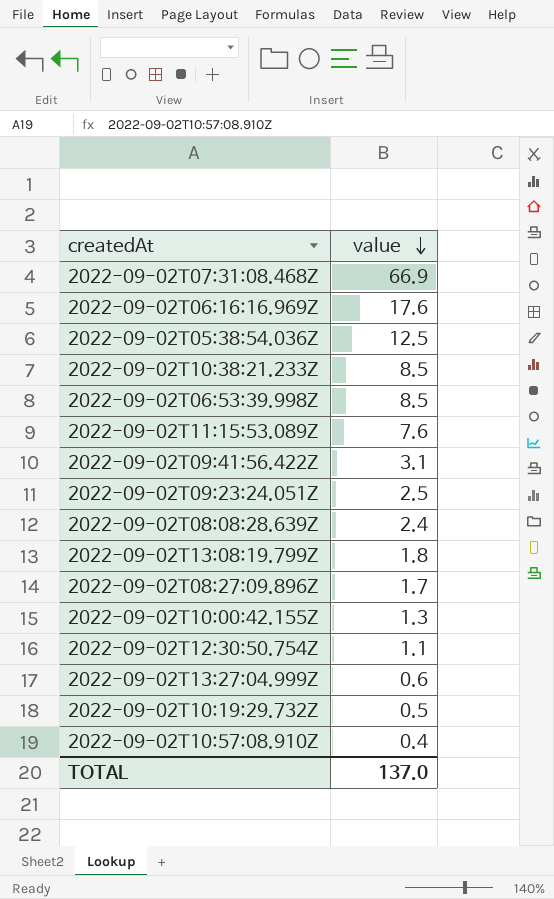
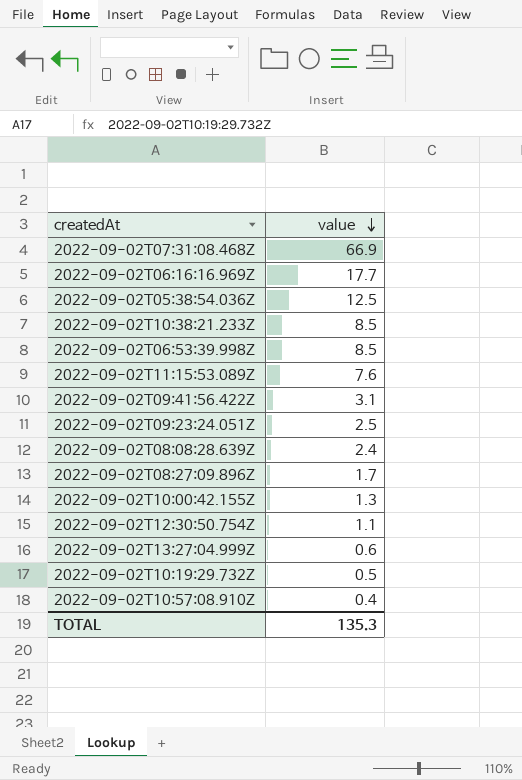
row 2022-09-02T13:08:19.799Z: 1.8 -> none
2022-09-02T06:16:16.969Z | value: 17.6 -> 17.7
TOTAL | value: 137.0 -> 135.3

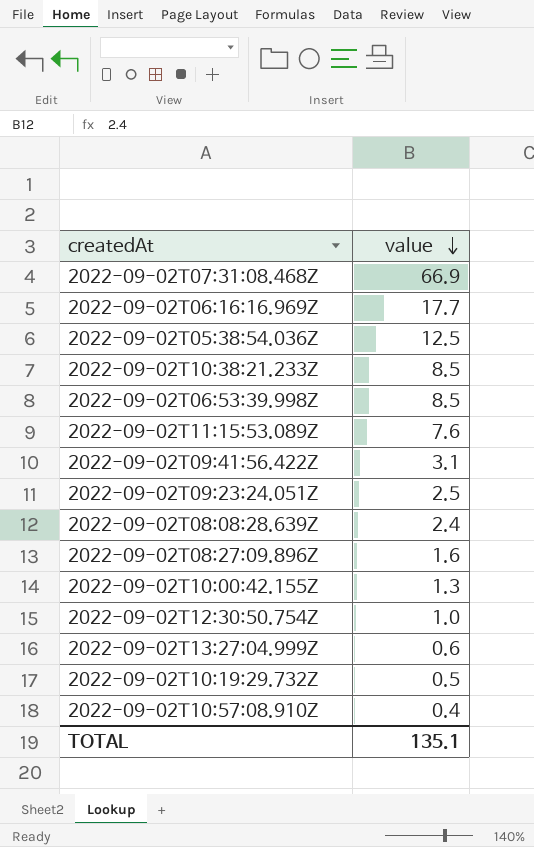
2022-09-02T08:27:09.896Z | value: 1.7 -> 1.6
2022-09-02T12:30:50.754Z | value: 1.1 -> 1.0
TOTAL | value: 135.3 -> 135.1

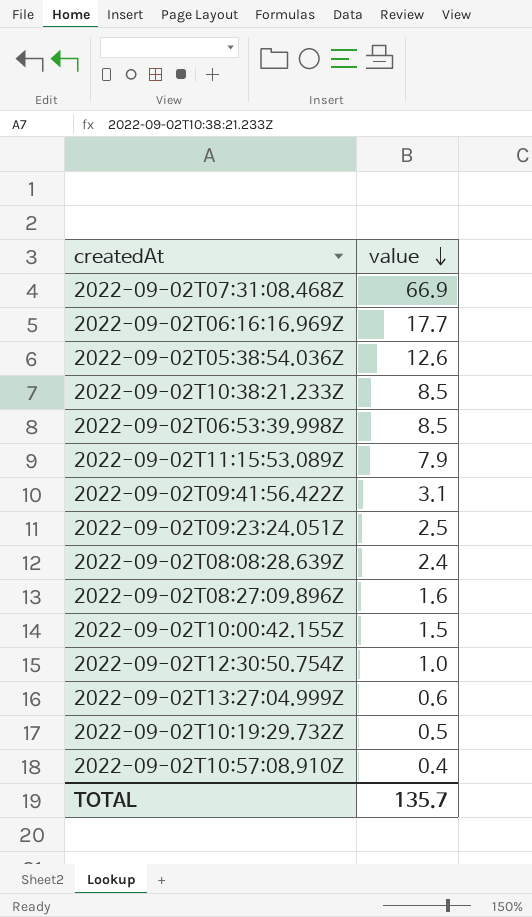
2022-09-02T05:38:54.036Z | value: 12.5 -> 12.6
2022-09-02T11:15:53.089Z | value: 7.6 -> 7.9
2022-09-02T10:00:42.155Z | value: 1.3 -> 1.5
TOTAL | value: 135.1 -> 135.7

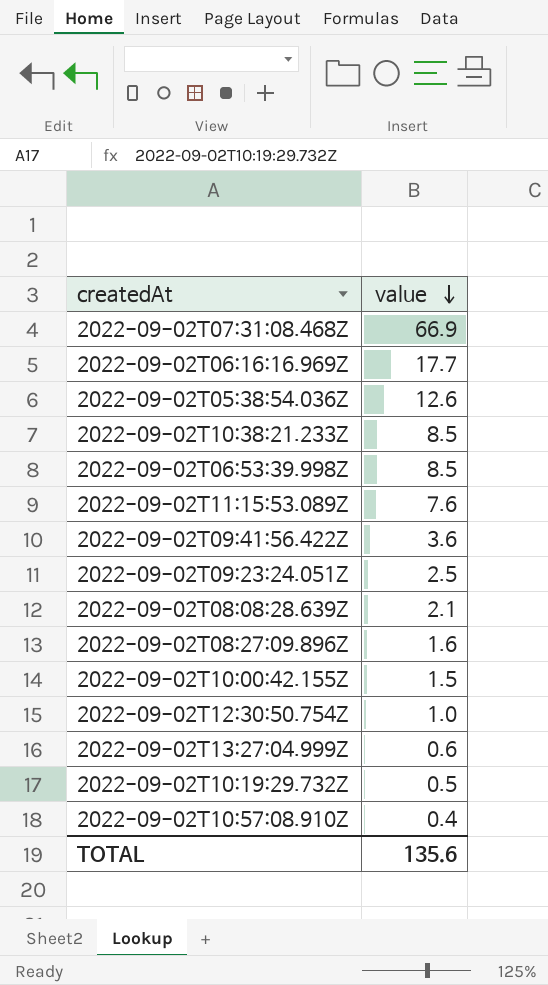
2022-09-02T11:15:53.089Z | value: 7.9 -> 7.6
2022-09-02T09:41:56.422Z | value: 3.1 -> 3.6
2022-09-02T08:08:28.639Z | value: 2.4 -> 2.1
TOTAL | value: 135.7 -> 135.6

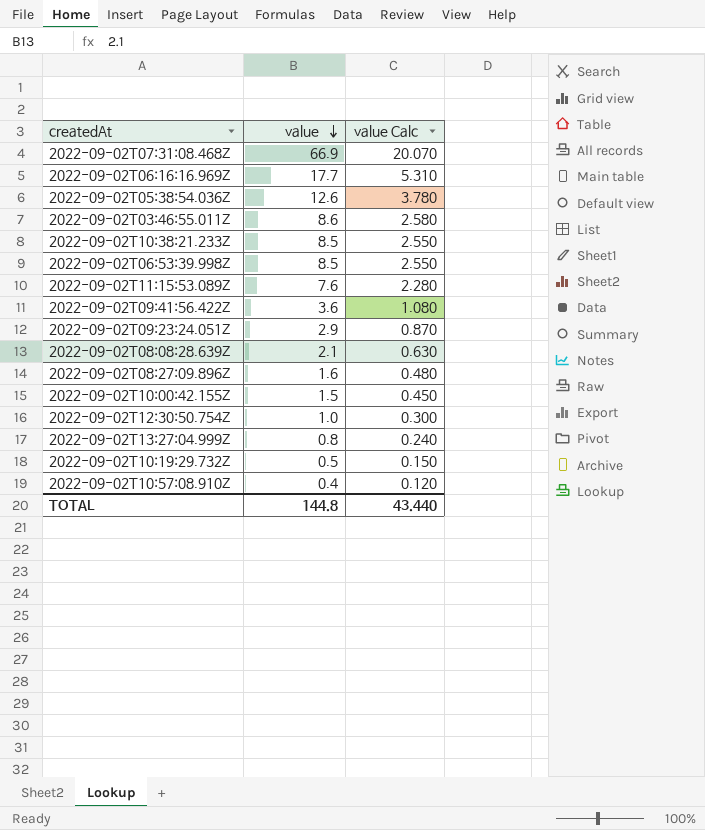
column value Calc | formula: none -> [value] * 0.3
row 2022-09-02T03:46:55.011Z: none -> 8.6 | 2.580
2022-09-02T09:23:24.051Z | value: 2.5 -> 2.9
2022-09-02T13:27:04.999Z | value: 0.6 -> 0.8
TOTAL | value: 135.6 -> 144.8

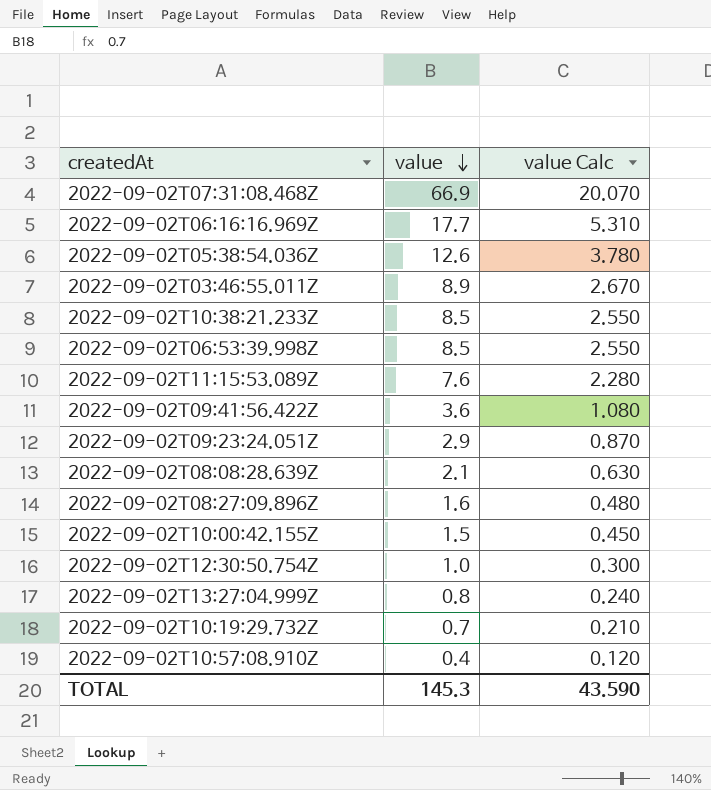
2022-09-02T03:46:55.011Z | value: 8.6 -> 8.9
2022-09-02T03:46:55.011Z | value Calc: 2.580 -> 2.670
2022-09-02T10:19:29.732Z | value: 0.5 -> 0.7
2022-09-02T10:19:29.732Z | value Calc: 0.150 -> 0.210
TOTAL | value: 144.8 -> 145.3
TOTAL | value Calc: 43.440 -> 43.590

